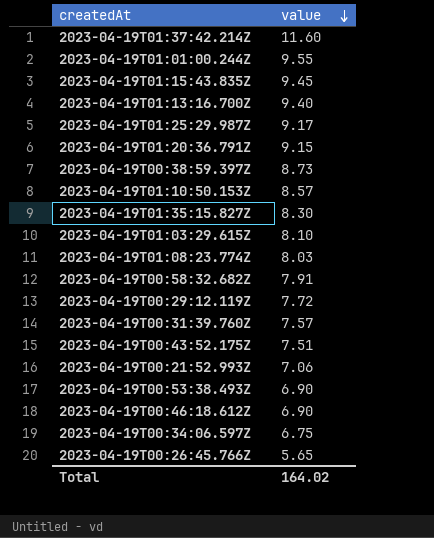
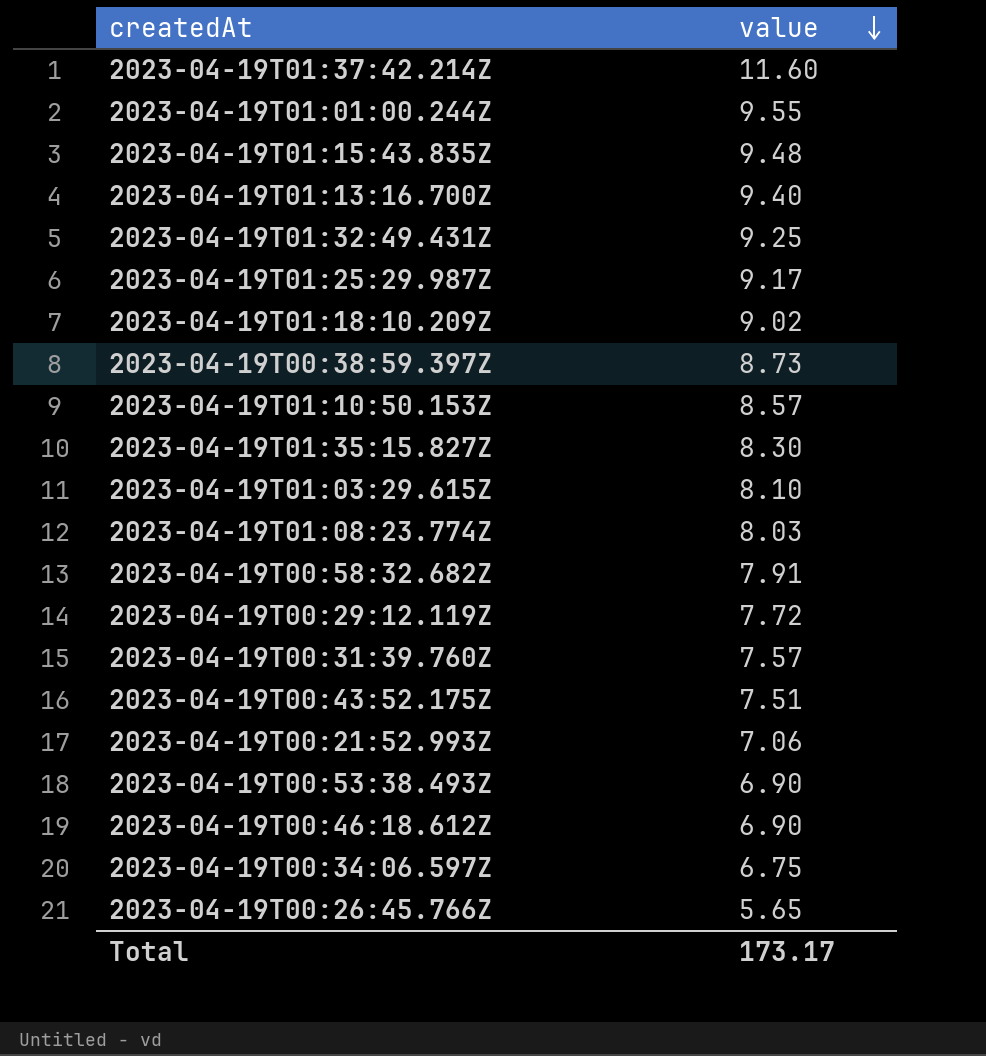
row 2023-04-19T01:20:36.791Z: 9.15 -> none
2023-04-19T01:15:43.835Z | value: 9.45 -> 9.48
row 2023-04-19T01:32:49.431Z: none -> 9.25
row 2023-04-19T01:18:10.209Z: none -> 9.02
Total | value: 164.02 -> 173.17

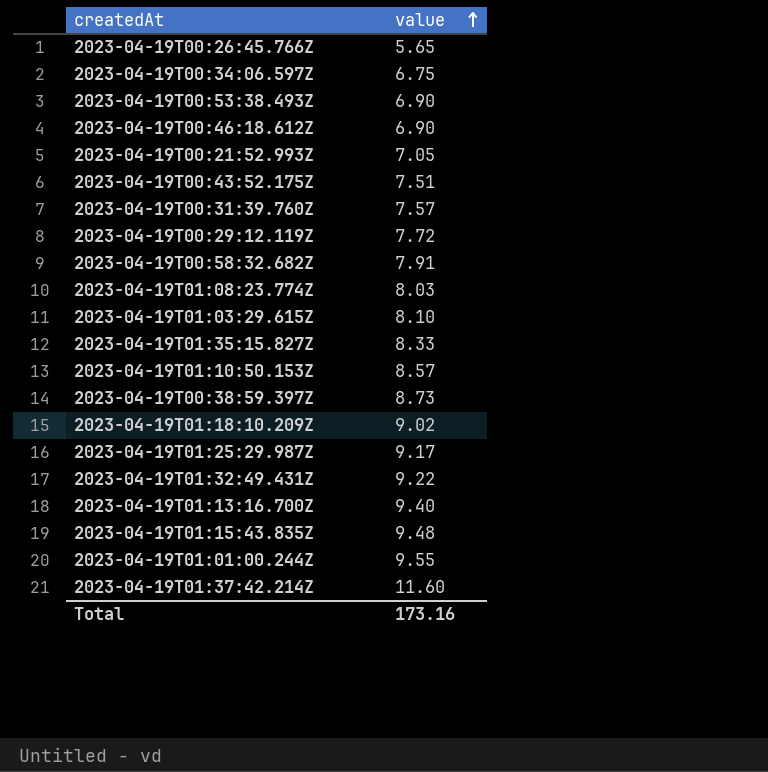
row order: value descending -> value ascending
2023-04-19T00:21:52.993Z | value: 7.06 -> 7.05
2023-04-19T01:35:15.827Z | value: 8.30 -> 8.33
2023-04-19T01:32:49.431Z | value: 9.25 -> 9.22
Total | value: 173.17 -> 173.16

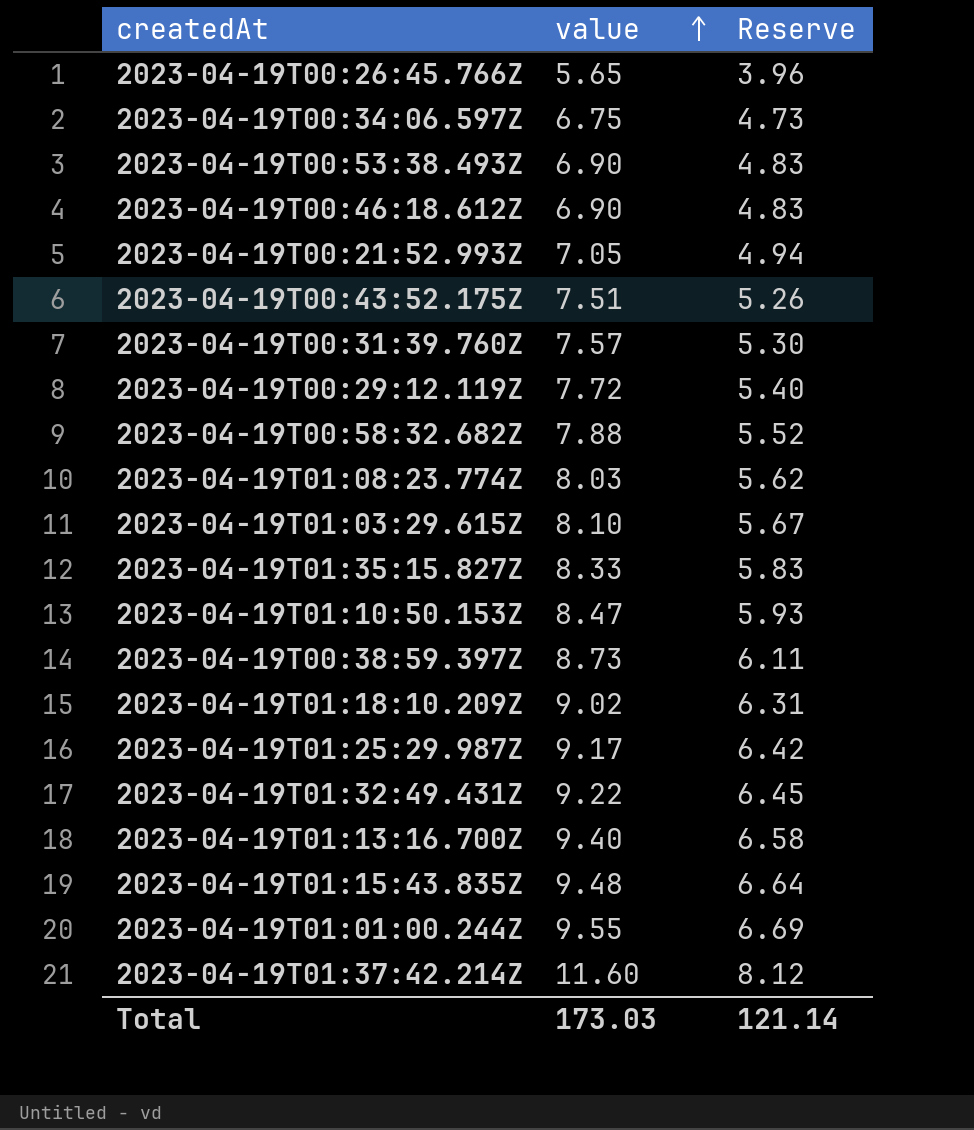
column Reserve | formula: none -> [value] * 0.7
2023-04-19T00:58:32.682Z | value: 7.91 -> 7.88
2023-04-19T01:10:50.153Z | value: 8.57 -> 8.47
Total | value: 173.16 -> 173.03

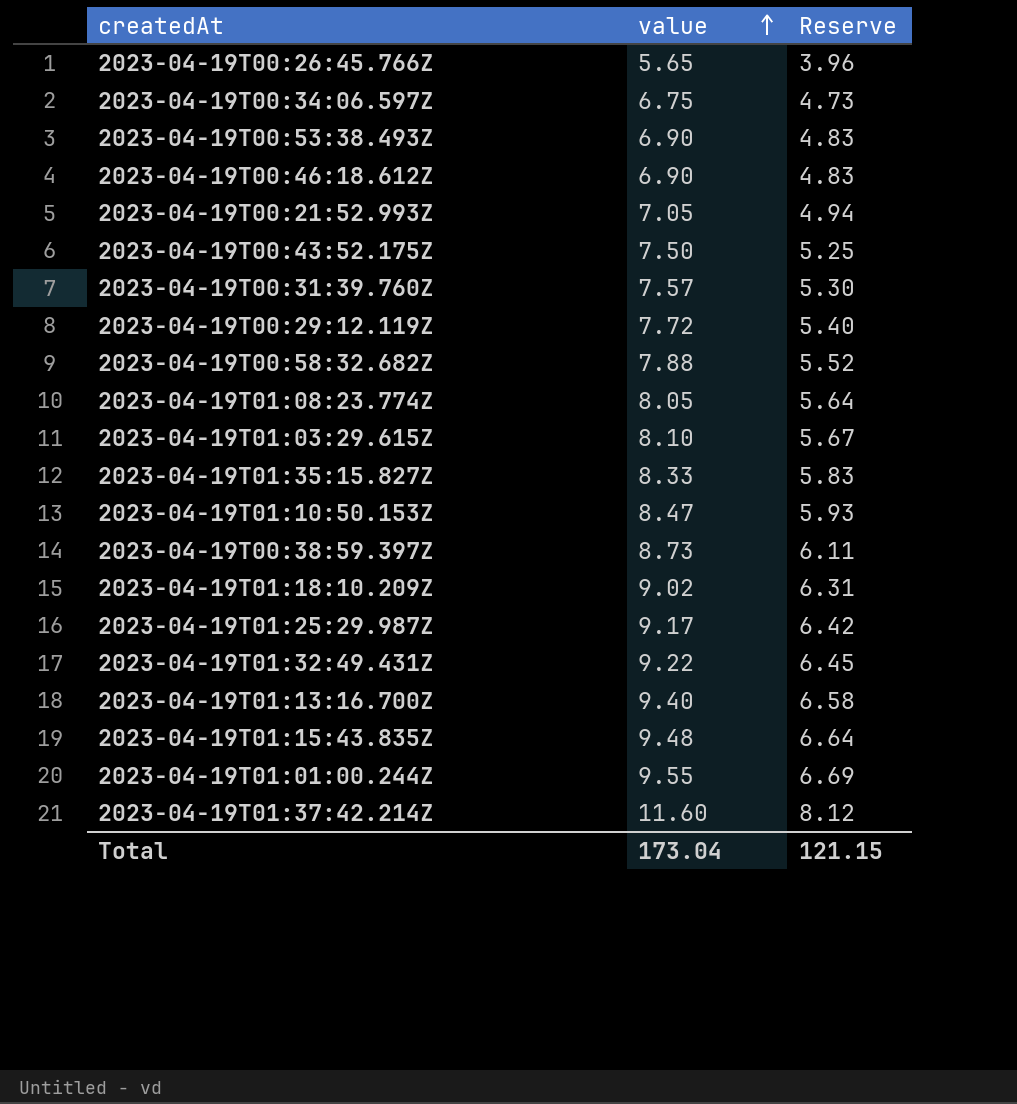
2023-04-19T00:43:52.175Z | value: 7.51 -> 7.50
2023-04-19T00:43:52.175Z | Reserve: 5.26 -> 5.25
2023-04-19T01:08:23.774Z | value: 8.03 -> 8.05
2023-04-19T01:08:23.774Z | Reserve: 5.62 -> 5.64
Total | value: 173.03 -> 173.04
Total | Reserve: 121.14 -> 121.15

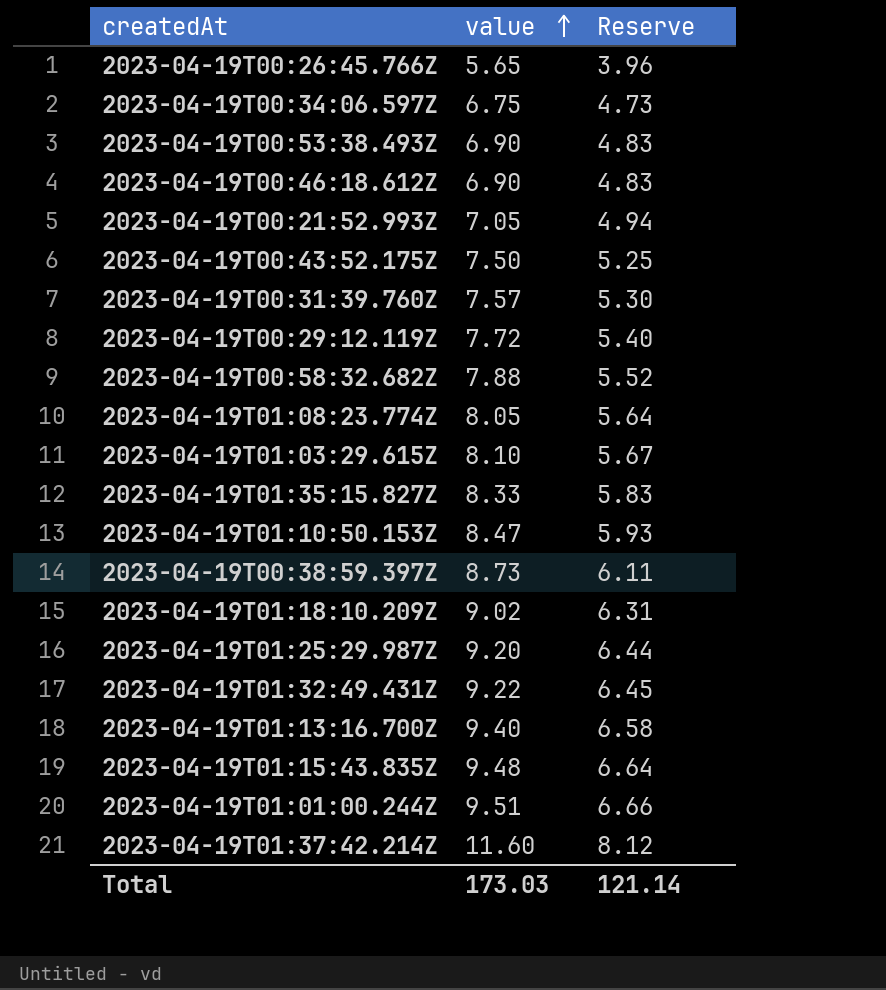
2023-04-19T01:25:29.987Z | value: 9.17 -> 9.20
2023-04-19T01:25:29.987Z | Reserve: 6.42 -> 6.44
2023-04-19T01:01:00.244Z | value: 9.55 -> 9.51
2023-04-19T01:01:00.244Z | Reserve: 6.69 -> 6.66
Total | value: 173.04 -> 173.03
Total | Reserve: 121.15 -> 121.14

